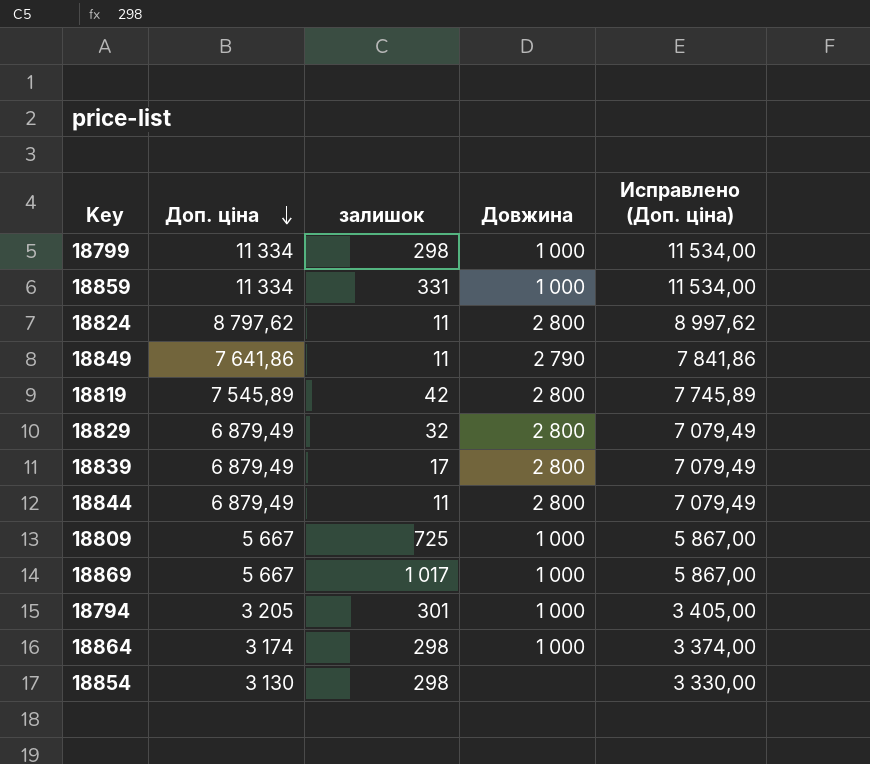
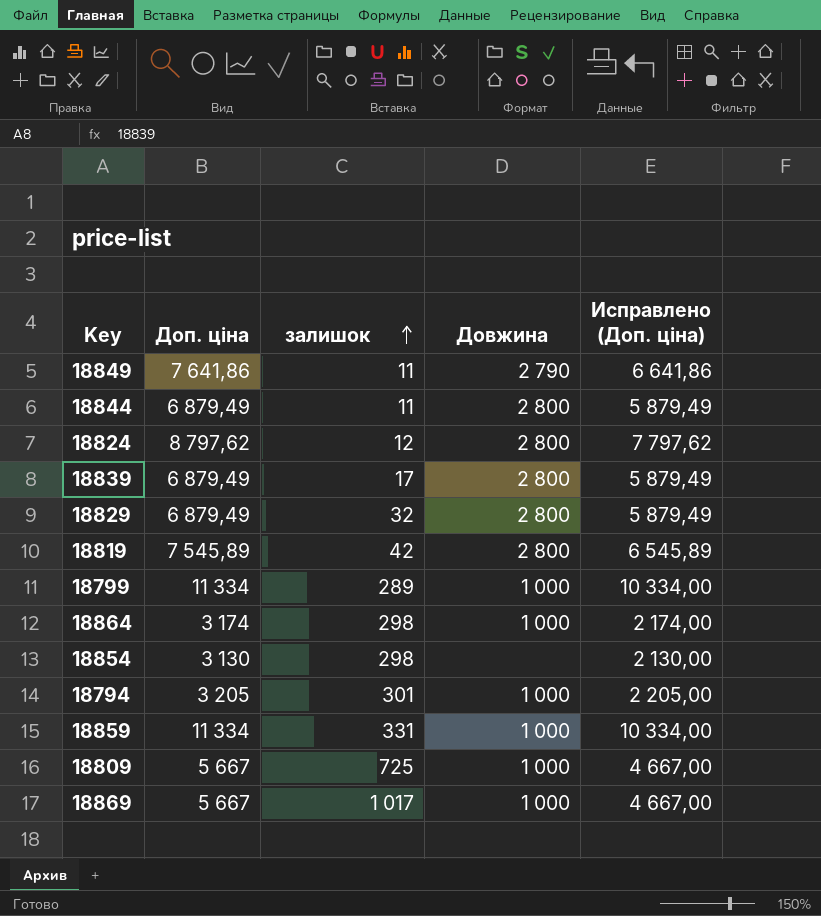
row order: Доп. ціна descending -> залишок ascending
column Исправлено (Доп. ціна) | formula: [Доп. ціна] + 200 -> [Доп. ціна] - 1000
18824 | залишок: 11 -> 12
18799 | залишок: 298 -> 289

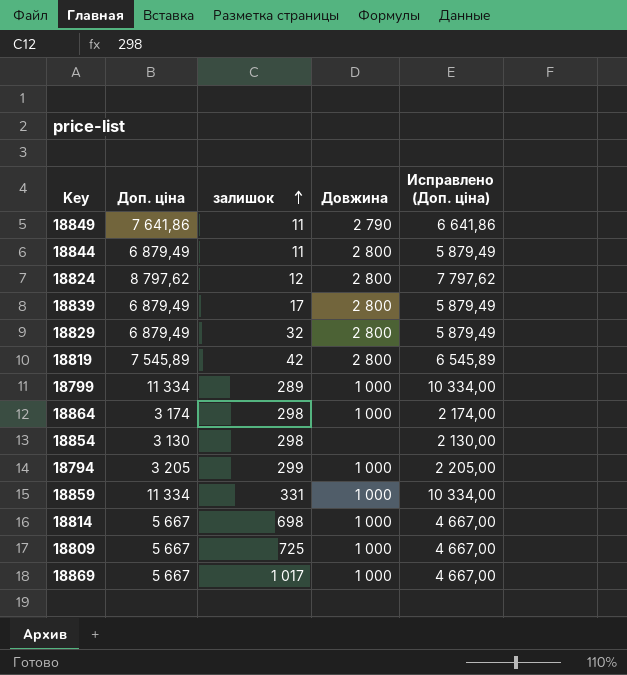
18794 | залишок: 301 -> 299
row 18814: none -> 5 667 | 698 | 1 000 | 4 667,00

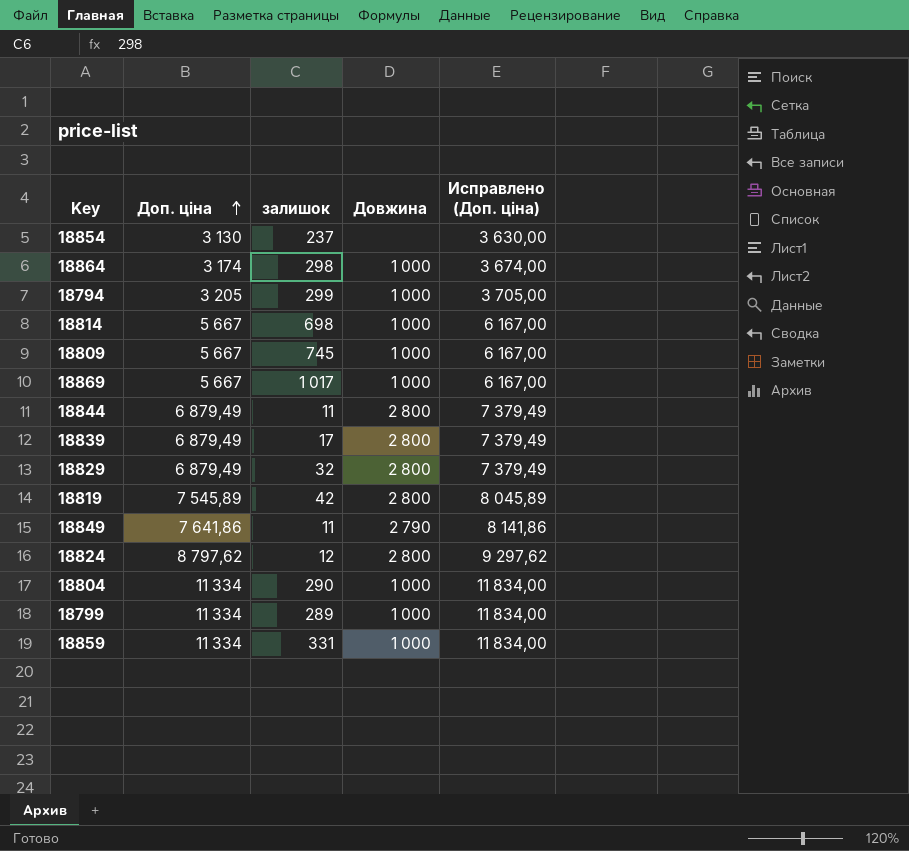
row order: залишок ascending -> Доп. ціна ascending
column Исправлено (Доп. ціна) | formula: [Доп. ціна] - 1000 -> [Доп. ціна] + 500
18854 | залишок: 298 -> 237
18809 | залишок: 725 -> 745
row 18804: none -> 11 334 | 290 | 1 000 | 11 834,00

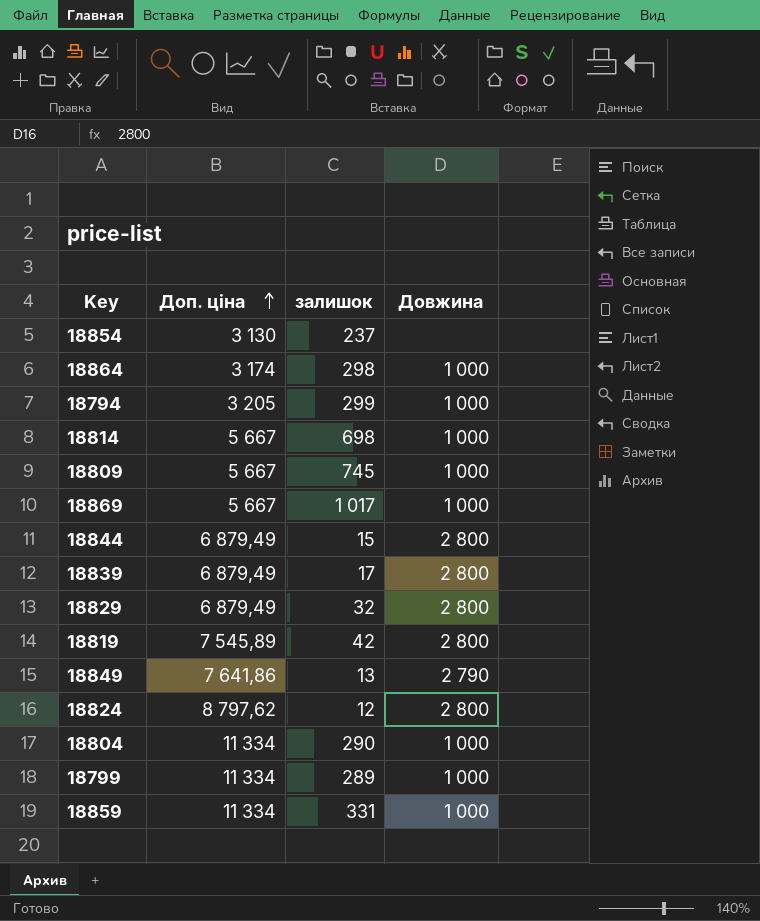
column Исправлено (Доп. ціна) | formula: [Доп. ціна] + 500 -> none
18844 | залишок: 11 -> 15
18849 | залишок: 11 -> 13

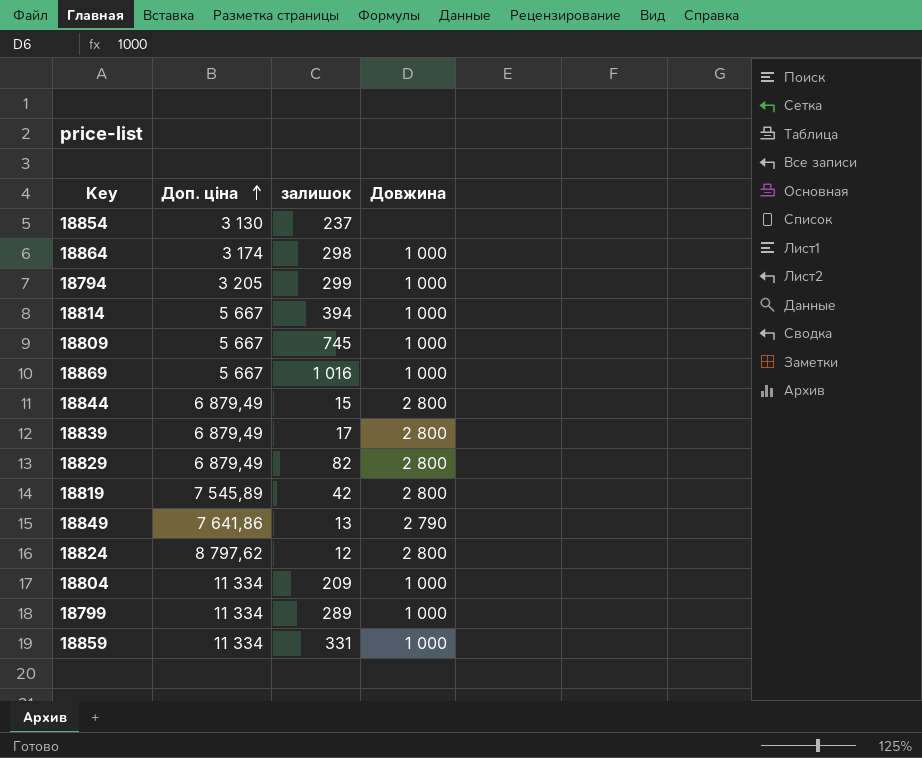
18814 | залишок: 698 -> 394
18869 | залишок: 1 017 -> 1 016
18829 | залишок: 32 -> 82
18804 | залишок: 290 -> 209

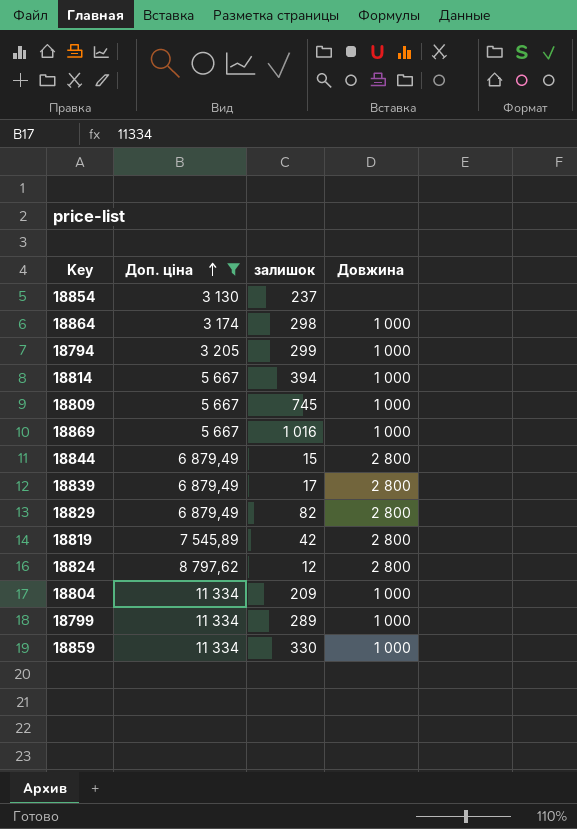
filter: none -> Доп. ціна != 7 641,86
18859 | залишок: 331 -> 330

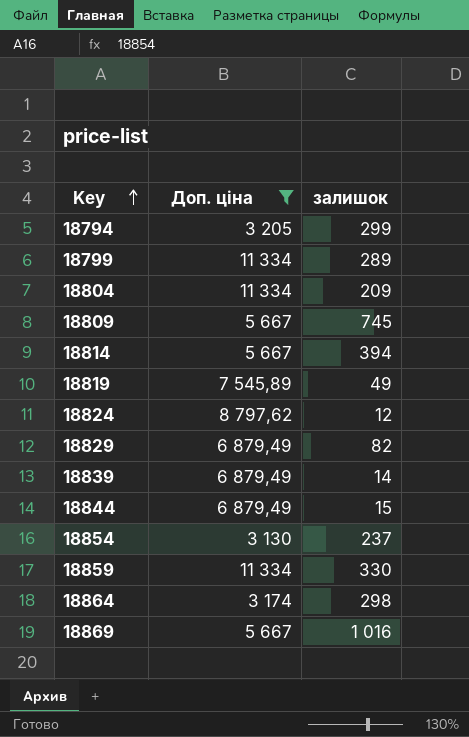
row order: Доп. ціна ascending -> Key ascending
column Довжина | position: 4 -> none
18819 | залишок: 42 -> 49
18839 | залишок: 17 -> 14

